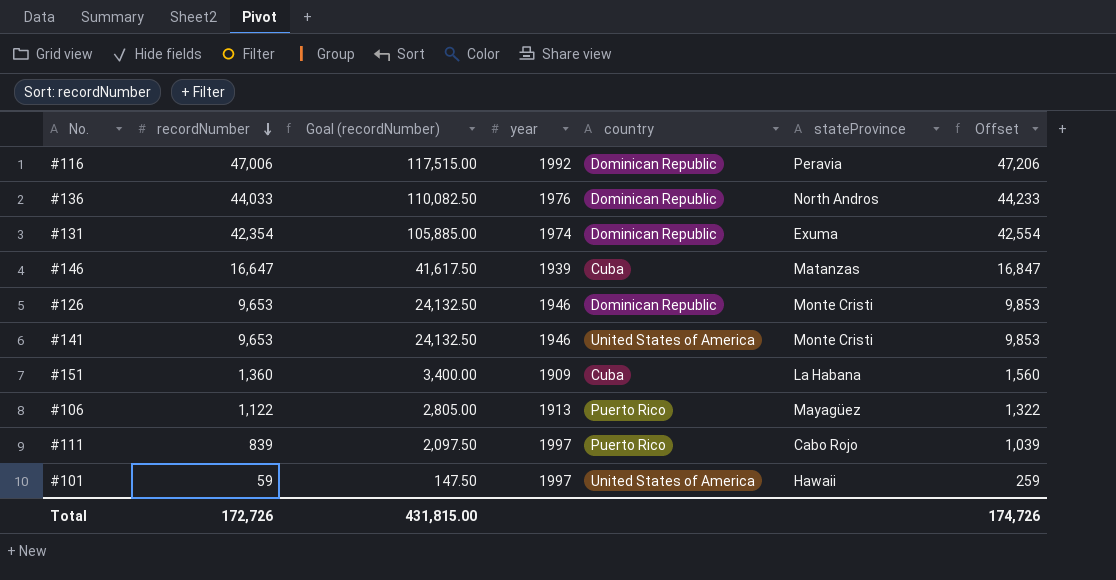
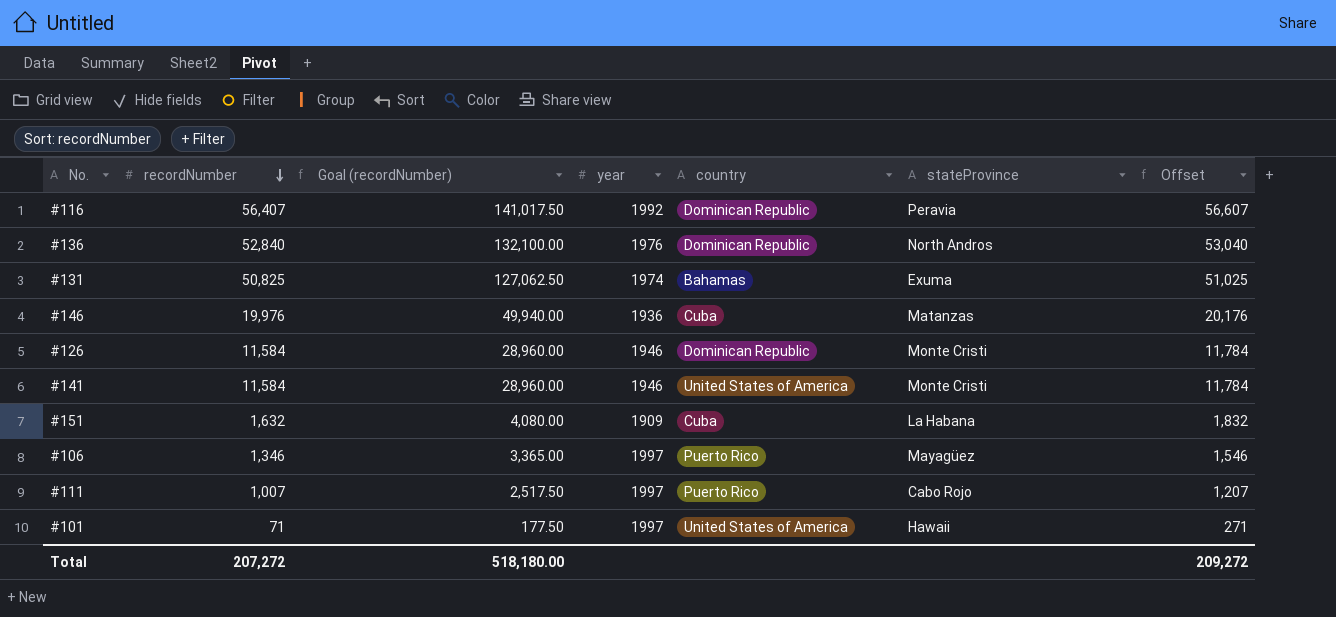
#116 | recordNumber: 47,006 -> 56,407
#116 | Goal (recordNumber): 117,515.00 -> 141,017.50
#116 | Offset: 47,206 -> 56,607
#136 | recordNumber: 44,033 -> 52,840
#136 | Goal (recordNumber): 110,082.50 -> 132,100.00
#136 | Offset: 44,233 -> 53,040
#131 | recordNumber: 42,354 -> 50,825
#131 | Goal (recordNumber): 105,885.00 -> 127,062.50
#131 | country: Dominican Republic -> Bahamas
#131 | Offset: 42,554 -> 51,025
#146 | recordNumber: 16,647 -> 19,976
#146 | Goal (recordNumber): 41,617.50 -> 49,940.00
#146 | year: 1939 -> 1936
#146 | Offset: 16,847 -> 20,176
#126 | recordNumber: 9,653 -> 11,584
#126 | Goal (recordNumber): 24,132.50 -> 28,960.00
#126 | Offset: 9,853 -> 11,784
#141 | recordNumber: 9,653 -> 11,584
#141 | Goal (recordNumber): 24,132.50 -> 28,960.00
#141 | Offset: 9,853 -> 11,784
#151 | recordNumber: 1,360 -> 1,632
#151 | Goal (recordNumber): 3,400.00 -> 4,080.00
#151 | Offset: 1,560 -> 1,832
#106 | recordNumber: 1,122 -> 1,346
#106 | Goal (recordNumber): 2,805.00 -> 3,365.00
#106 | year: 1913 -> 1997
#106 | Offset: 1,322 -> 1,546
#111 | recordNumber: 839 -> 1,007
#111 | Goal (recordNumber): 2,097.50 -> 2,517.50
#111 | Offset: 1,039 -> 1,207
#101 | recordNumber: 59 -> 71
#101 | Goal (recordNumber): 147.50 -> 177.50
#101 | Offset: 259 -> 271
Total | recordNumber: 172,726 -> 207,272
Total | Goal (recordNumber): 431,815.00 -> 518,180.00
Total | Offset: 174,726 -> 209,272

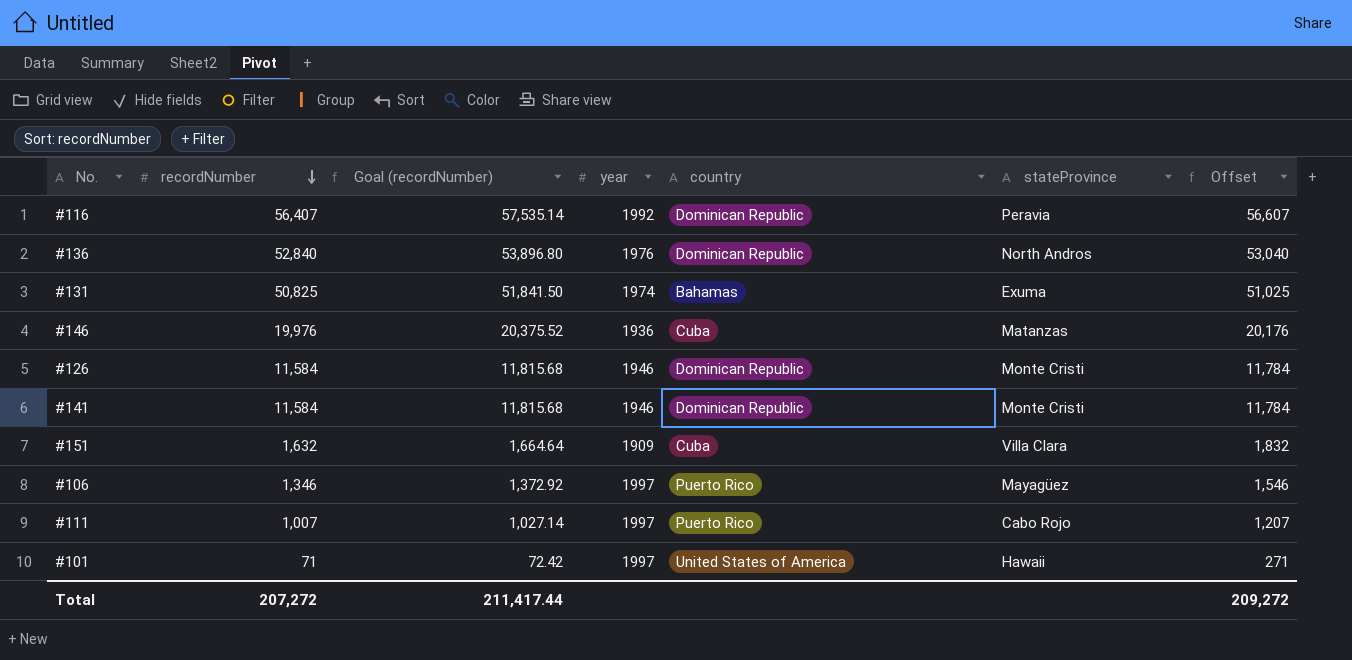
column Goal (recordNumber) | formula: [recordNumber] * 2.5 -> [recordNumber] * 1.02
#141 | country: United States of America -> Dominican Republic
#151 | stateProvince: La Habana -> Villa Clara
Total | Goal (recordNumber): 518,180.00 -> 211,417.44

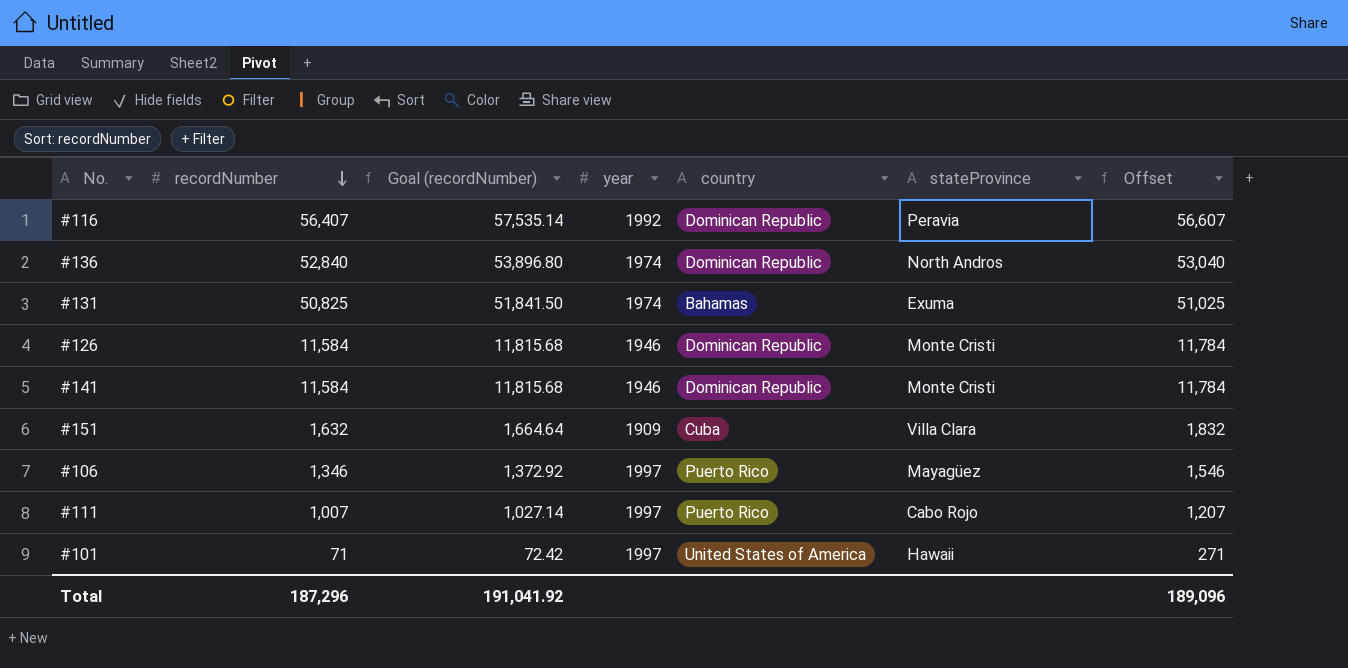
row #146: 19,976 | 20,375.52 | 1936 | Cuba | Matanzas | 20,176 -> none
#136 | year: 1976 -> 1974
Total | recordNumber: 207,272 -> 187,296
Total | Goal (recordNumber): 211,417.44 -> 191,041.92
Total | Offset: 209,272 -> 189,096

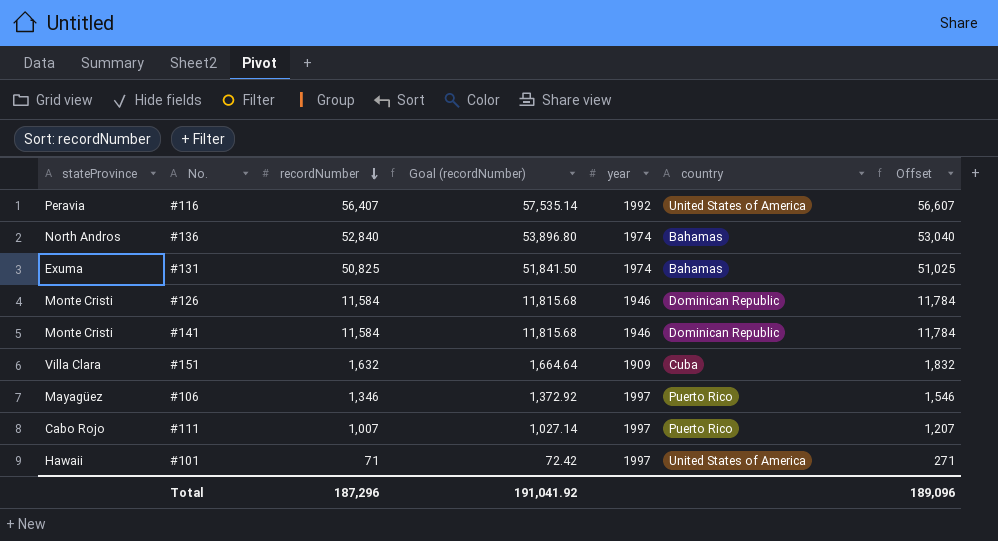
column stateProvince | position: 6 -> 1
#116 | country: Dominican Republic -> United States of America
#136 | country: Dominican Republic -> Bahamas

